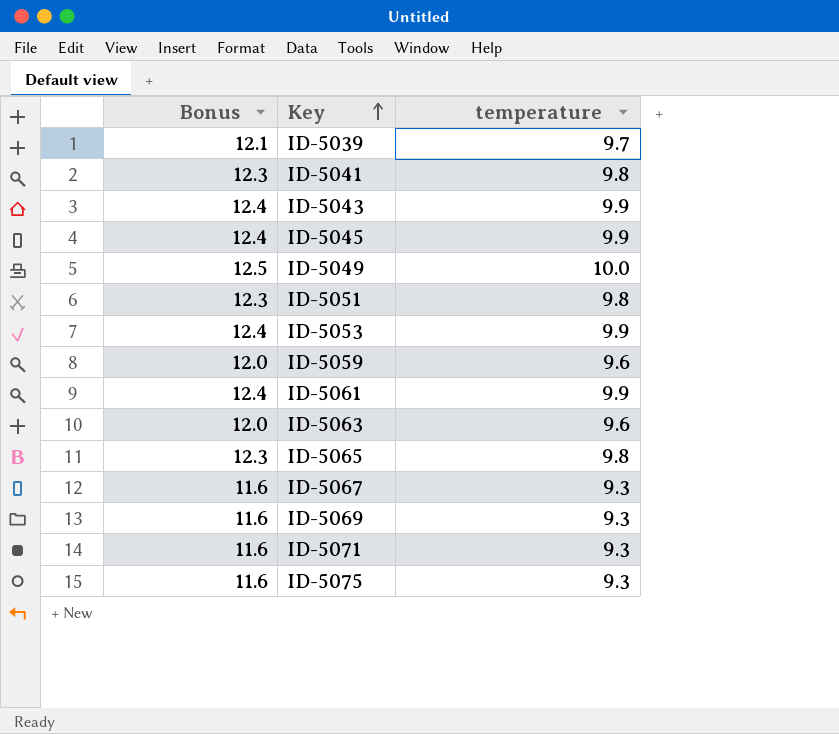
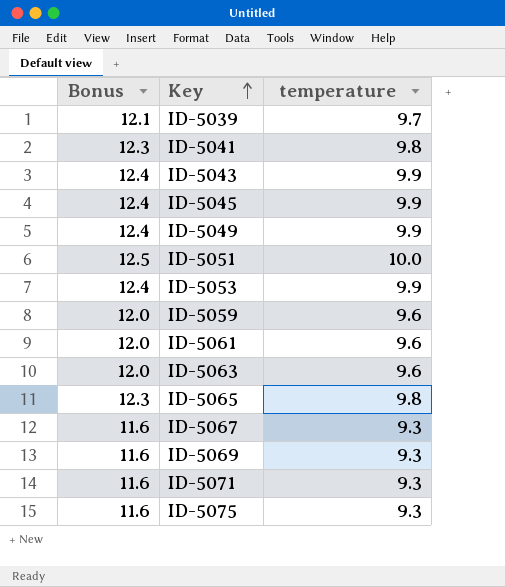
ID-5049 | Bonus: 12.5 -> 12.4
ID-5049 | temperature: 10.0 -> 9.9
ID-5051 | Bonus: 12.3 -> 12.5
ID-5051 | temperature: 9.8 -> 10.0
ID-5061 | Bonus: 12.4 -> 12.0
ID-5061 | temperature: 9.9 -> 9.6

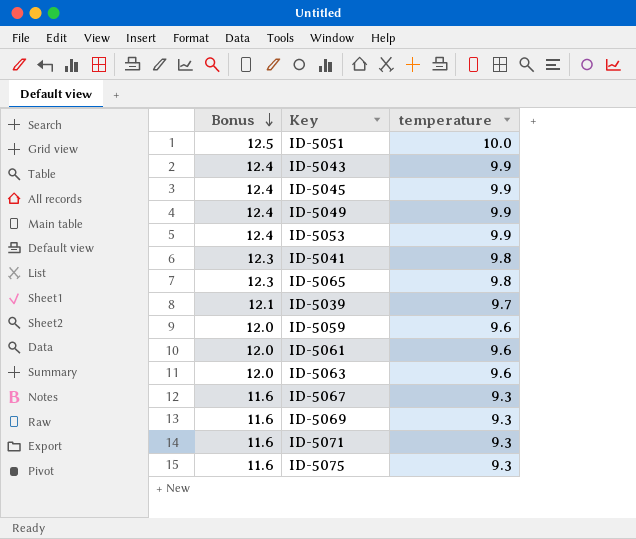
row order: Key ascending -> Bonus descending

